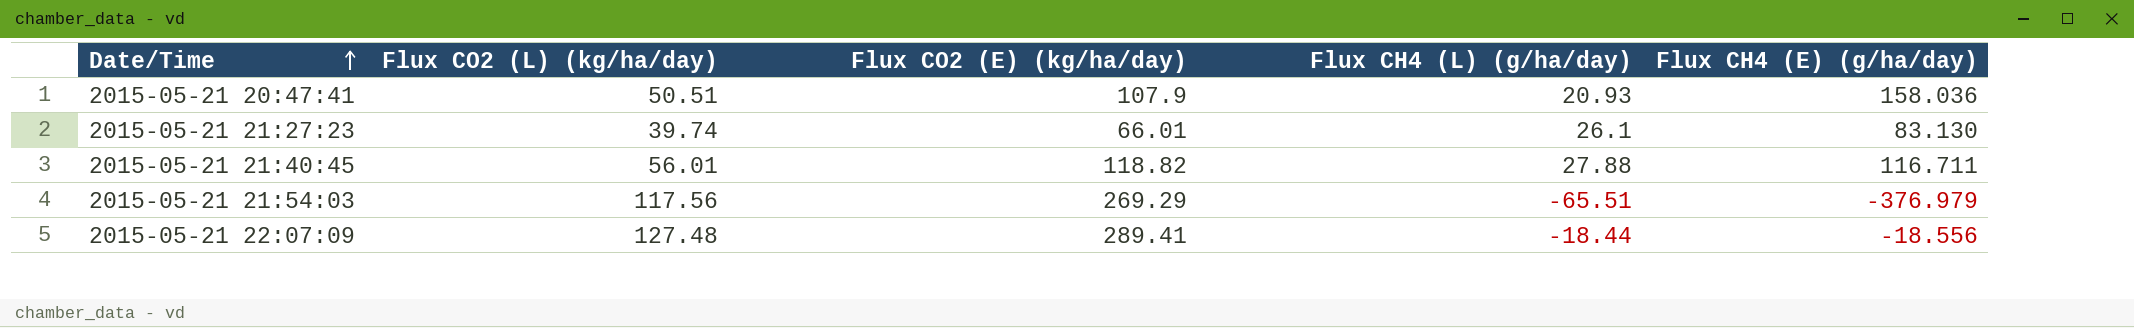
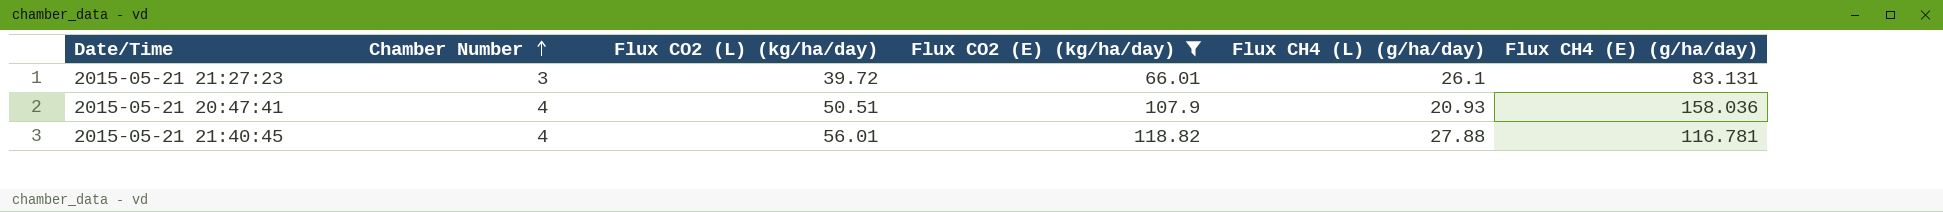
filter: none -> Flux CO2 (E) (kg/ha/day) <= 118.82
row order: Date/Time ascending -> Chamber Number ascending
column Chamber Number | position: none -> 2
2015-05-21 21:27:23 | Flux CO2 (L) (kg/ha/day): 39.74 -> 39.72
2015-05-21 21:27:23 | Flux CH4 (E) (g/ha/day): 83.130 -> 83.131
2015-05-21 21:40:45 | Flux CH4 (E) (g/ha/day): 116.711 -> 116.781

